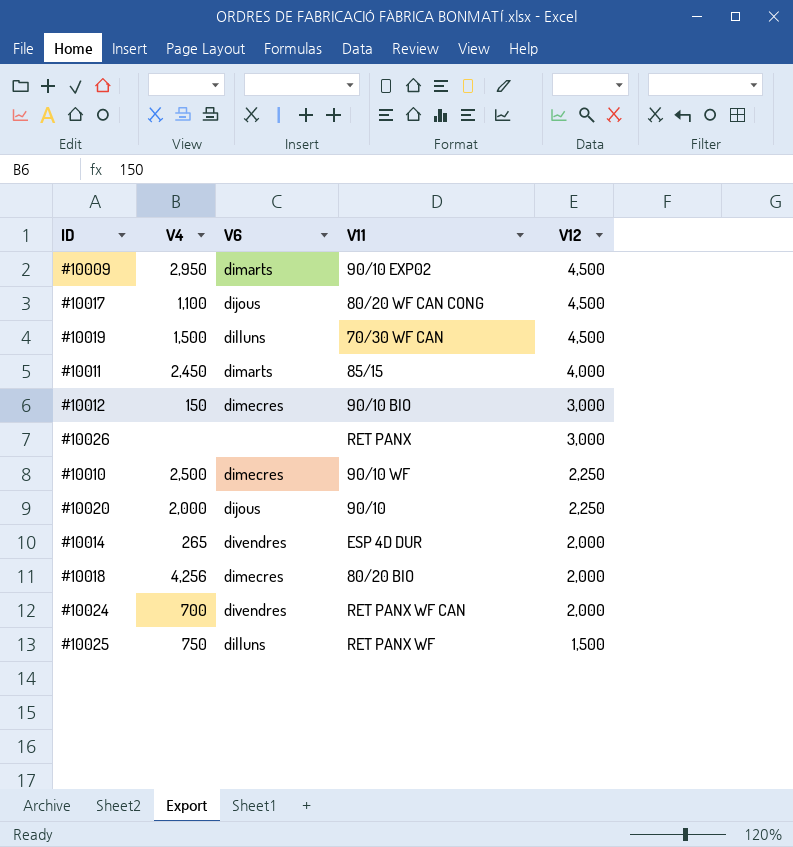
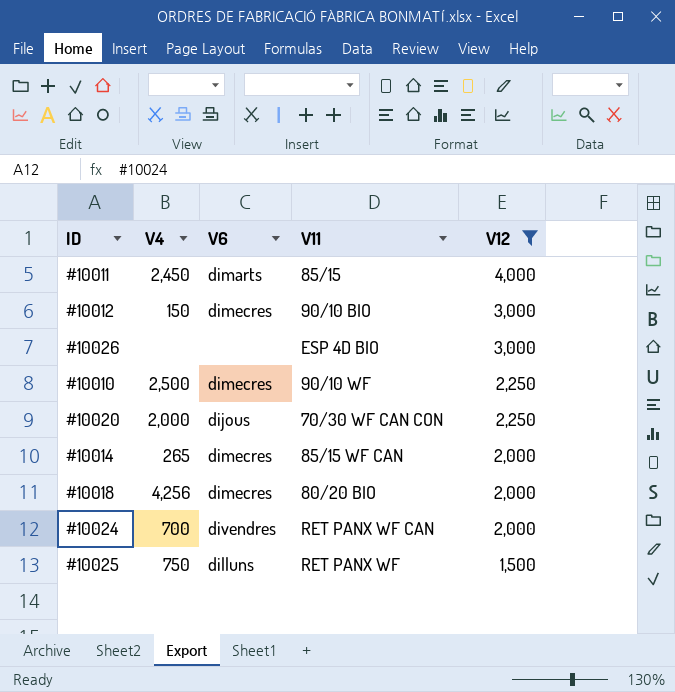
filter: none -> V12 != 4,500
#10026 | V11: RET PANX -> ESP 4D BIO
#10020 | V11: 90/10 -> 70/30 WF CAN CON
#10014 | V6: divendres -> dimecres
#10014 | V11: ESP 4D DUR -> 85/15 WF CAN

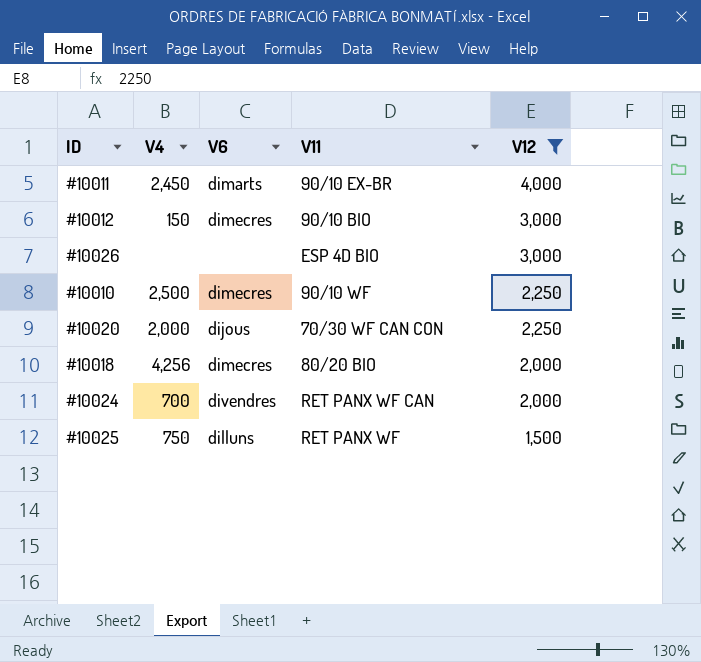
row #10014: 265 | dimecres | 85/15 WF CAN | 2,000 -> none
#10011 | V11: 85/15 -> 90/10 EX-BR

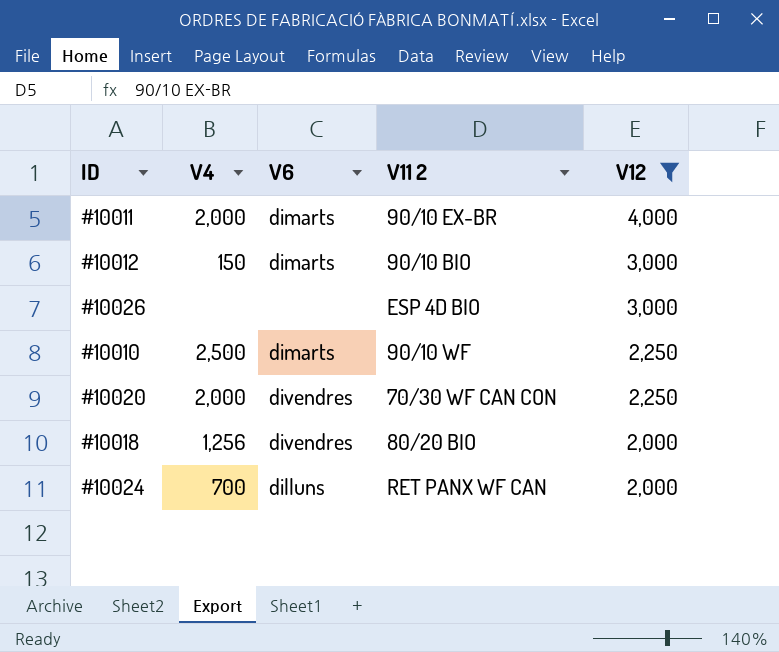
column name: V11 -> V11 2
row #10025: 750 | dilluns | RET PANX WF | 1,500 -> none
#10011 | V4: 2,450 -> 2,000
#10012 | V6: dimecres -> dimarts
#10010 | V6: dimecres -> dimarts
#10020 | V6: dijous -> divendres
#10018 | V4: 4,256 -> 1,256
#10018 | V6: dimecres -> divendres
#10024 | V6: divendres -> dilluns

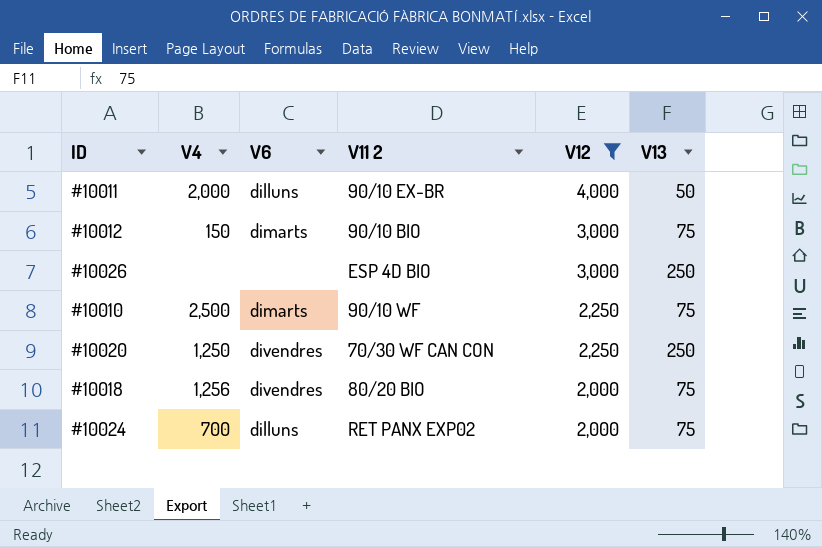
column V13 | position: none -> 6
#10011 | V6: dimarts -> dilluns
#10020 | V4: 2,000 -> 1,250
#10024 | V11 2: RET PANX WF CAN -> RET PANX EXP02

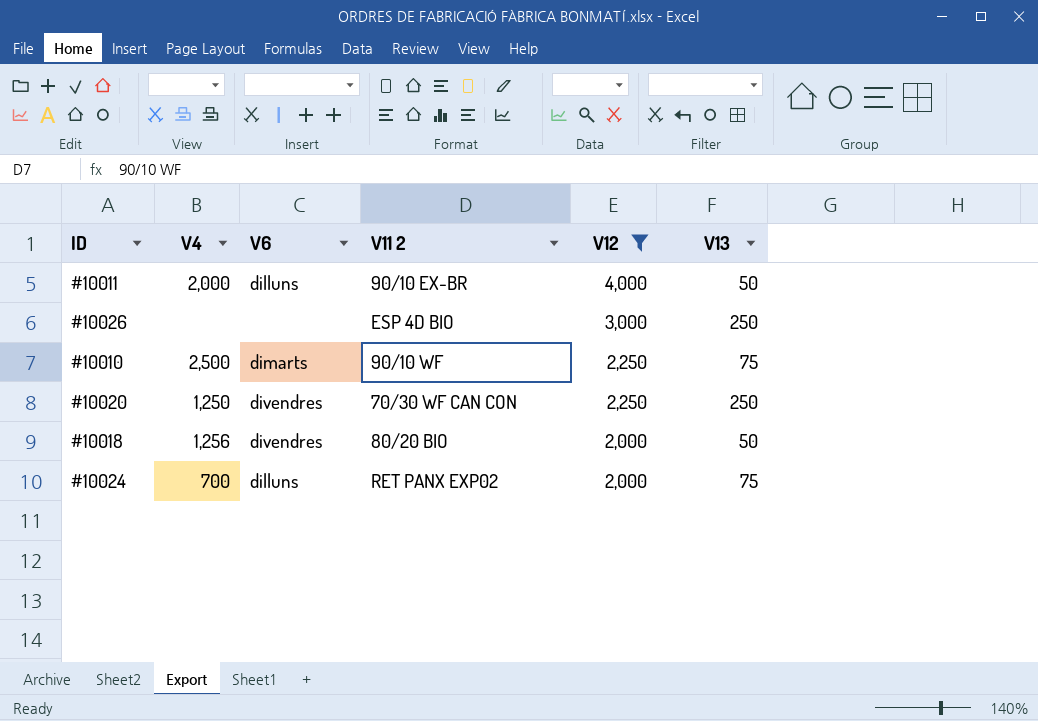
row #10012: 150 | dimarts | 90/10 BIO | 3,000 | 75 -> none
#10018 | V13: 75 -> 50

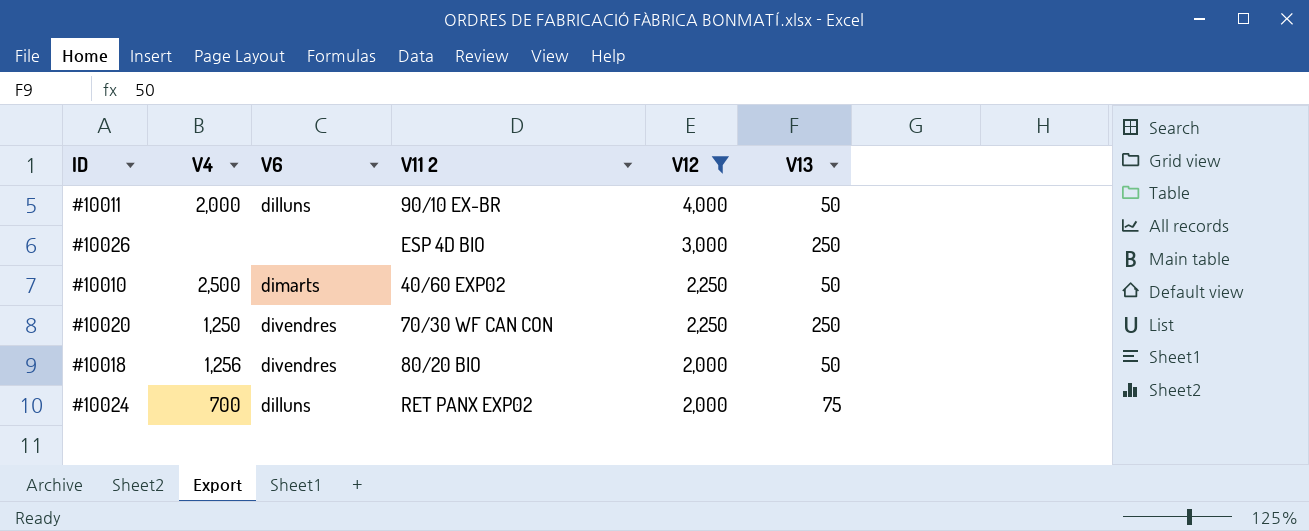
#10010 | V11 2: 90/10 WF -> 40/60 EXP02
#10010 | V13: 75 -> 50

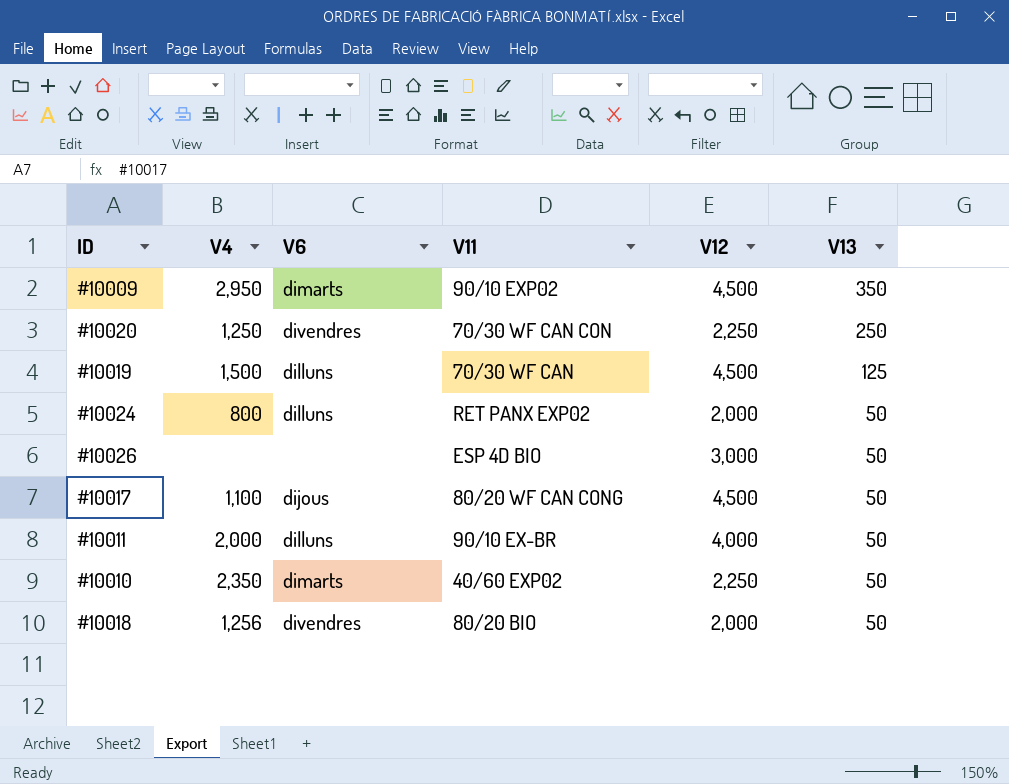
filter: V12 != 4,500 -> none
row order: V12 descending -> V13 descending
column name: V11 2 -> V11
#10024 | V4: 700 -> 800
#10024 | V13: 75 -> 50
#10026 | V13: 250 -> 50
#10010 | V4: 2,500 -> 2,350

